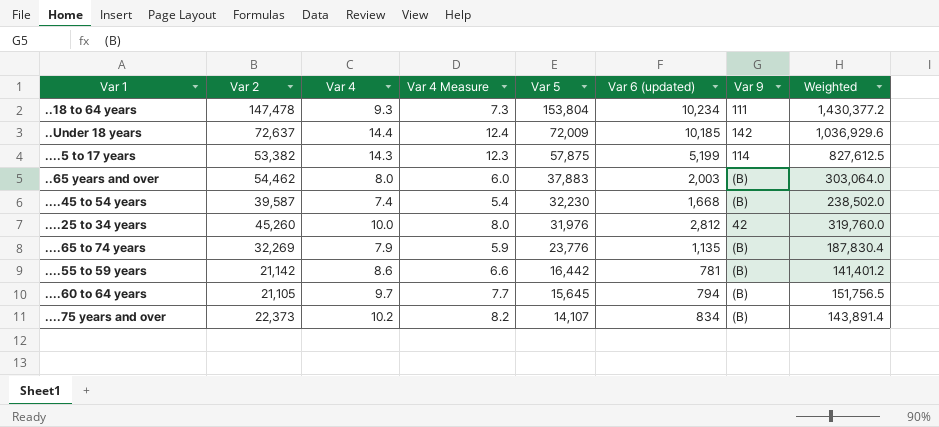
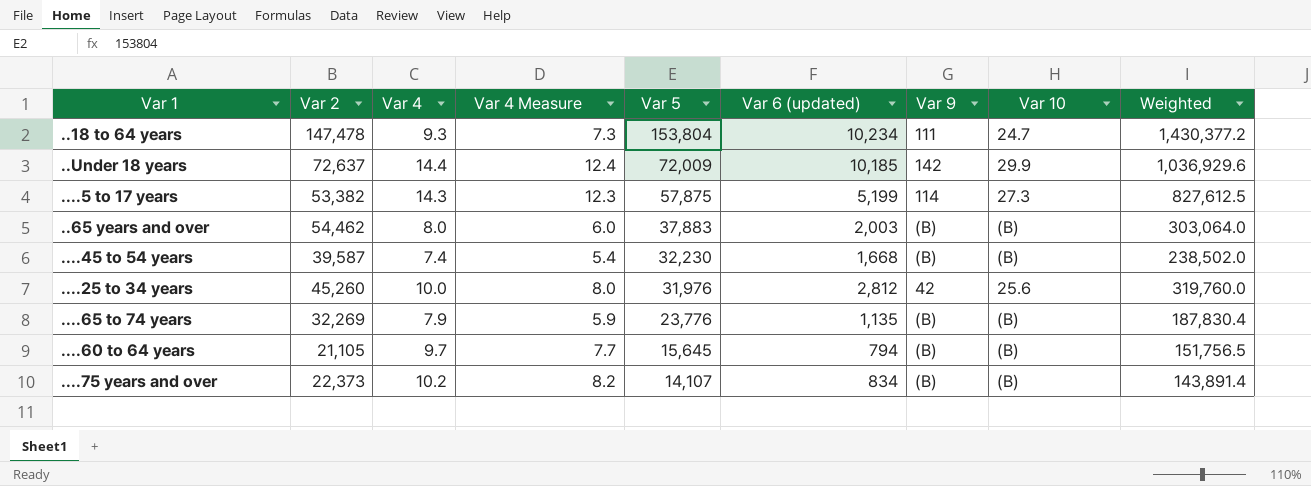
column Var 10 | position: none -> 8
row ....55 to 59 years: 21,142 | 8.6 | 6.6 | 16,442 | 781 | (B) | 141,401.2 -> none

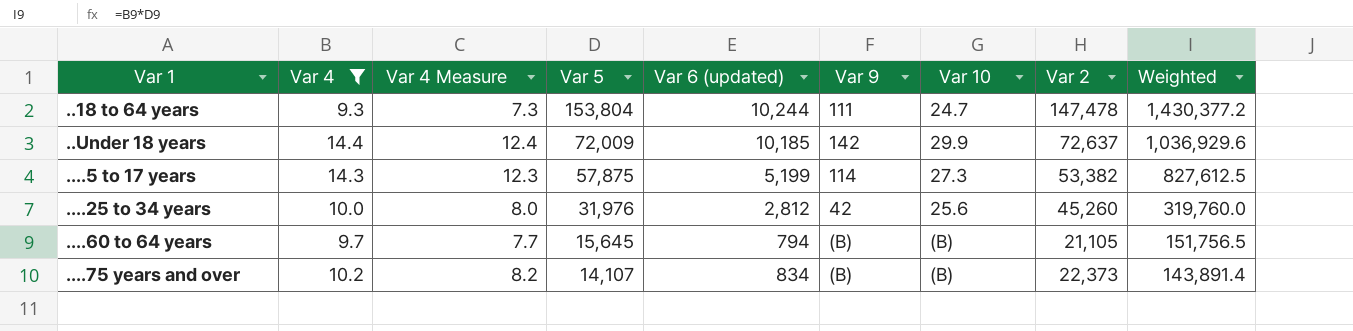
filter: none -> Var 4 >= 9.3
column Var 2 | position: 2 -> 8
..18 to 64 years | Var 6 (updated): 10,234 -> 10,244

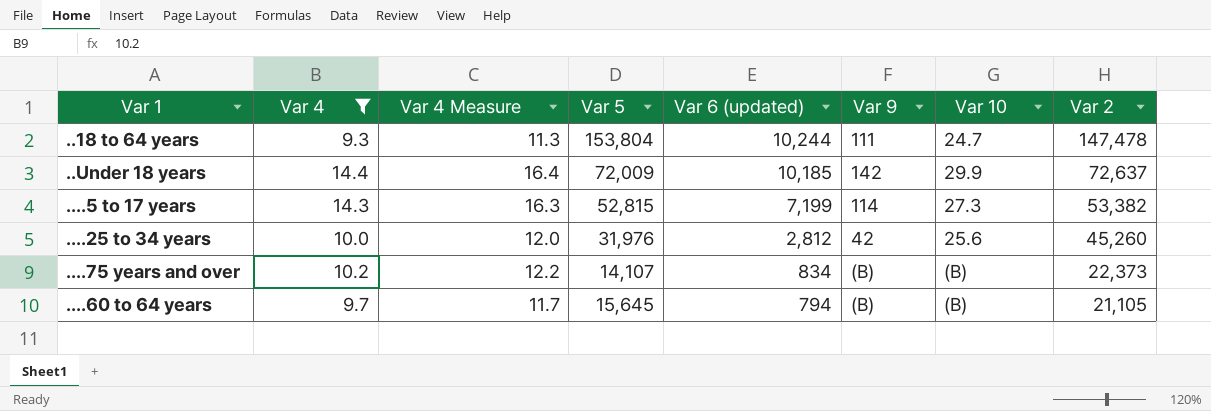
row order: Var 5 descending -> Var 6 (updated) descending
column Weighted | formula: [Var 4] * [Var 5] -> none
column Var 4 Measure | formula: [Var 4] - 2 -> [Var 4] + 2
....5 to 17 years | Var 5: 57,875 -> 52,815
....5 to 17 years | Var 6 (updated): 5,199 -> 7,199

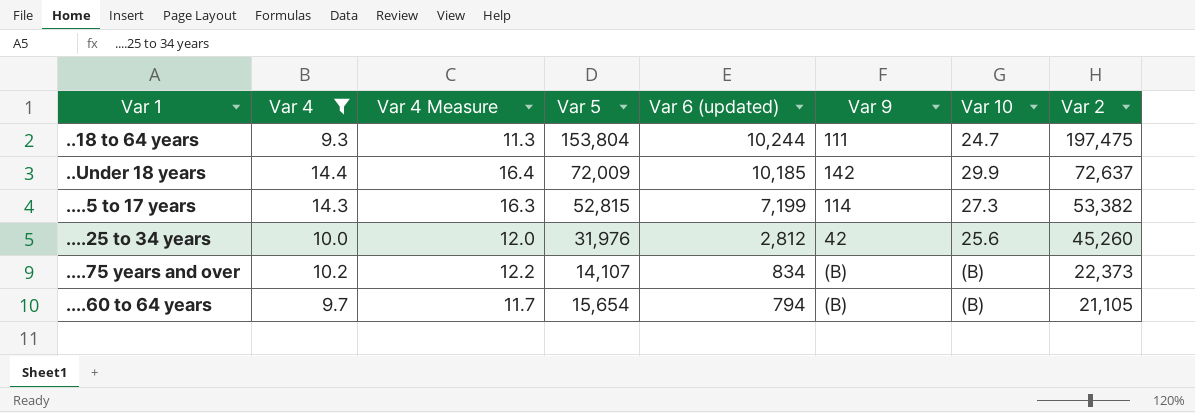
..18 to 64 years | Var 2: 147,478 -> 197,475
....60 to 64 years | Var 5: 15,645 -> 15,654

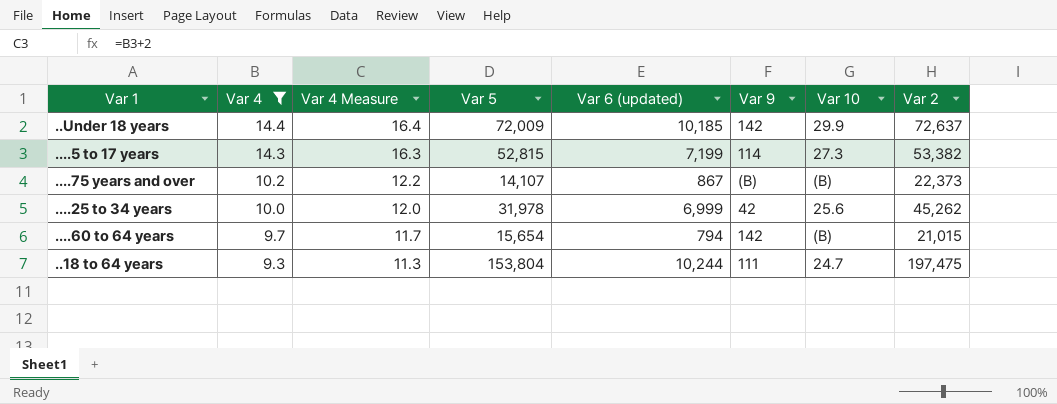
row order: Var 6 (updated) descending -> Var 4 descending
....75 years and over | Var 6 (updated): 834 -> 867
....25 to 34 years | Var 5: 31,976 -> 31,978
....25 to 34 years | Var 6 (updated): 2,812 -> 6,999
....25 to 34 years | Var 2: 45,260 -> 45,262
....60 to 64 years | Var 9: (B) -> 142
....60 to 64 years | Var 2: 21,105 -> 21,015

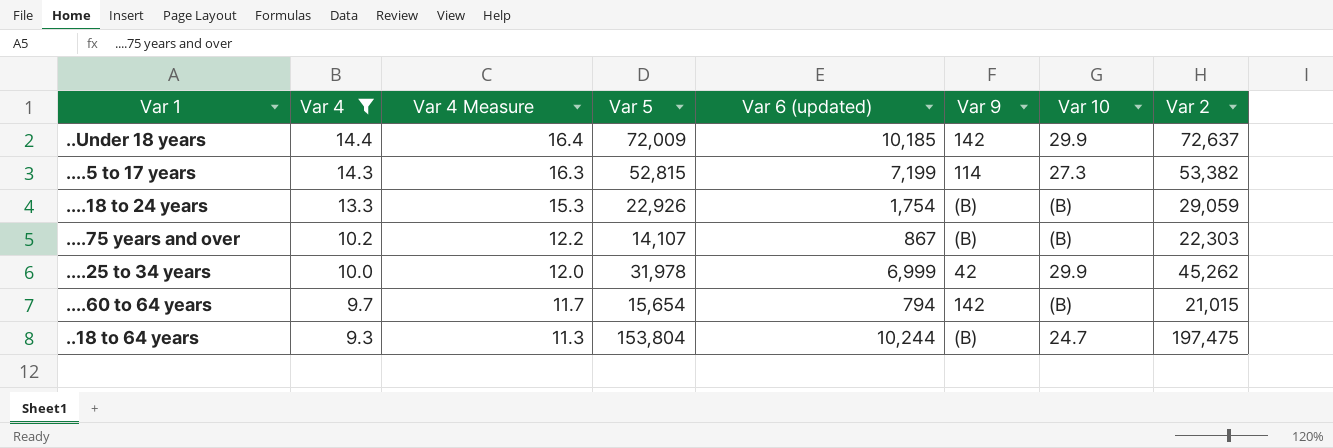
row ....18 to 24 years: none -> 13.3 | 15.3 | 22,926 | 1,754 | (B) | (B) | 29,059
....75 years and over | Var 2: 22,373 -> 22,303
....25 to 34 years | Var 10: 25.6 -> 29.9
..18 to 64 years | Var 9: 111 -> (B)

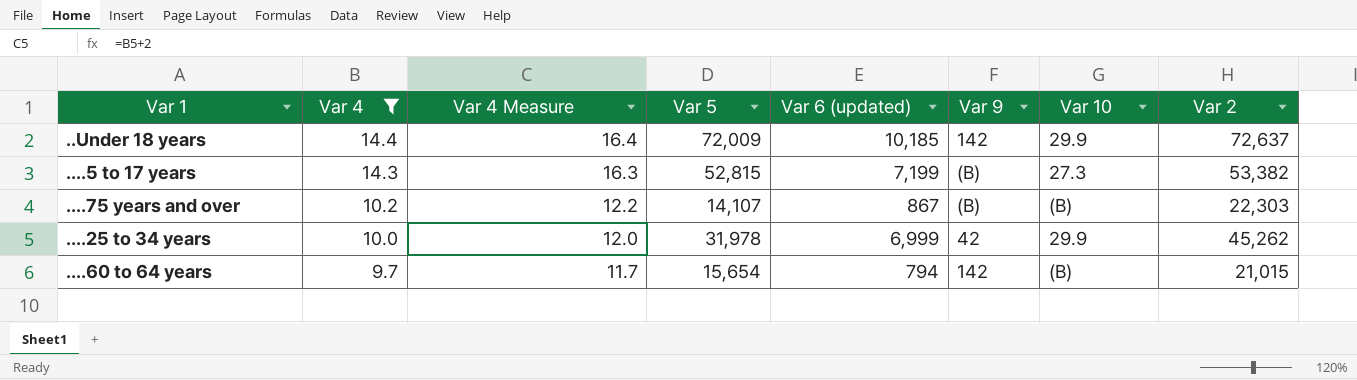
row ....18 to 24 years: 13.3 | 15.3 | 22,926 | 1,754 | (B) | (B) | 29,059 -> none
row ..18 to 64 years: 9.3 | 11.3 | 153,804 | 10,244 | (B) | 24.7 | 197,475 -> none
....5 to 17 years | Var 9: 114 -> (B)

